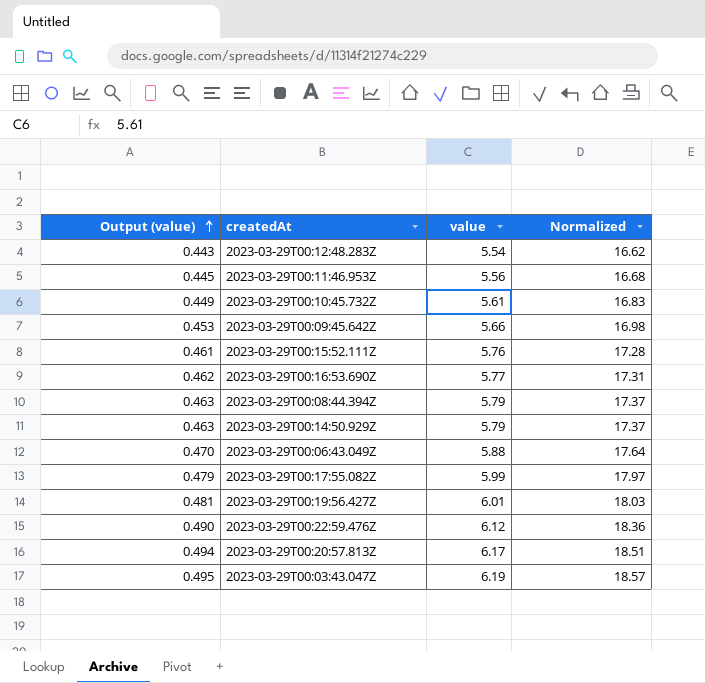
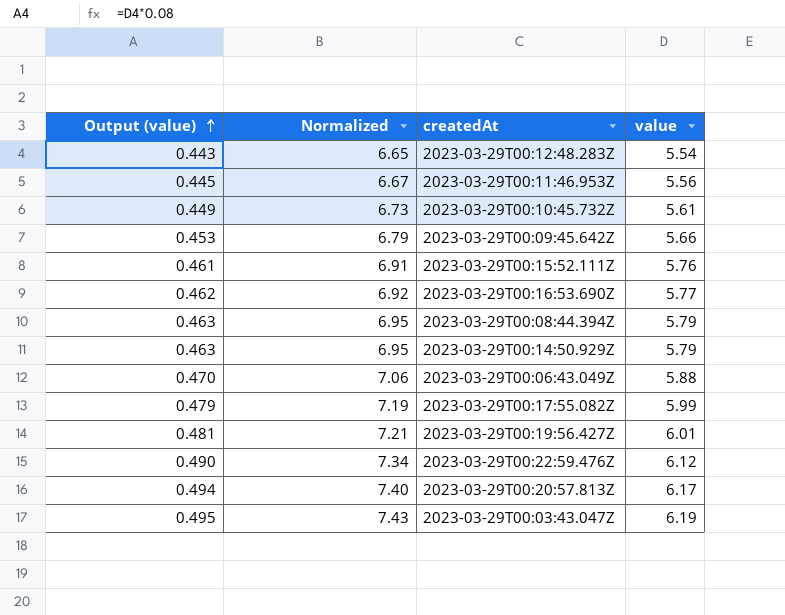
column Normalized | formula: [value] * 3 -> [value] * 1.2
column Normalized | position: 4 -> 2

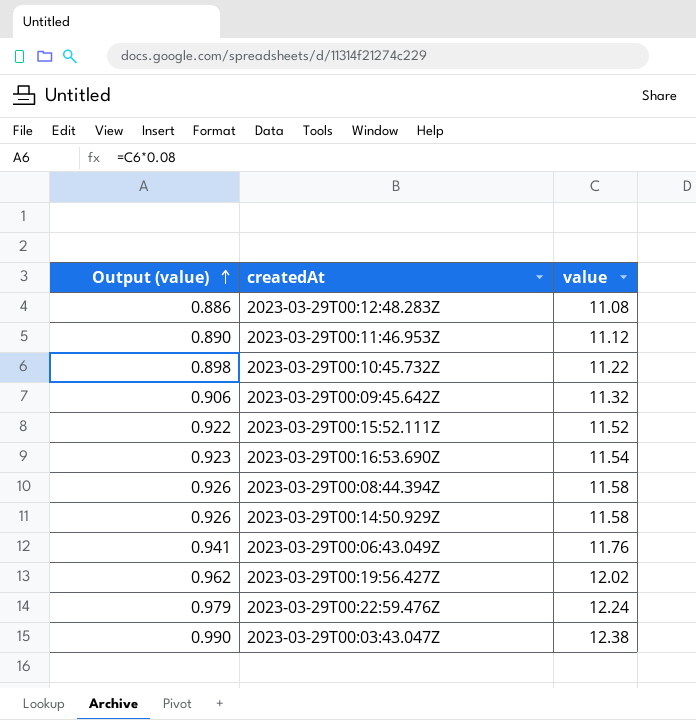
column Normalized | formula: [value] * 1.2 -> none
row 2023-03-29T00:17:55.082Z: 0.479 | 7.19 | 5.99 -> none
row 2023-03-29T00:20:57.813Z: 0.494 | 7.40 | 6.17 -> none
2023-03-29T00:12:48.283Z | Output (value): 0.443 -> 0.886
2023-03-29T00:12:48.283Z | value: 5.54 -> 11.08
2023-03-29T00:11:46.953Z | Output (value): 0.445 -> 0.890
2023-03-29T00:11:46.953Z | value: 5.56 -> 11.12
2023-03-29T00:10:45.732Z | Output (value): 0.449 -> 0.898
2023-03-29T00:10:45.732Z | value: 5.61 -> 11.22
2023-03-29T00:09:45.642Z | Output (value): 0.453 -> 0.906
2023-03-29T00:09:45.642Z | value: 5.66 -> 11.32
2023-03-29T00:15:52.111Z | Output (value): 0.461 -> 0.922
2023-03-29T00:15:52.111Z | value: 5.76 -> 11.52
2023-03-29T00:16:53.690Z | Output (value): 0.462 -> 0.923
2023-03-29T00:16:53.690Z | value: 5.77 -> 11.54
2023-03-29T00:08:44.394Z | Output (value): 0.463 -> 0.926
2023-03-29T00:08:44.394Z | value: 5.79 -> 11.58
2023-03-29T00:14:50.929Z | Output (value): 0.463 -> 0.926
2023-03-29T00:14:50.929Z | value: 5.79 -> 11.58
2023-03-29T00:06:43.049Z | Output (value): 0.470 -> 0.941
2023-03-29T00:06:43.049Z | value: 5.88 -> 11.76
2023-03-29T00:19:56.427Z | Output (value): 0.481 -> 0.962
2023-03-29T00:19:56.427Z | value: 6.01 -> 12.02
2023-03-29T00:22:59.476Z | Output (value): 0.490 -> 0.979
2023-03-29T00:22:59.476Z | value: 6.12 -> 12.24
2023-03-29T00:03:43.047Z | Output (value): 0.495 -> 0.990
2023-03-29T00:03:43.047Z | value: 6.19 -> 12.38

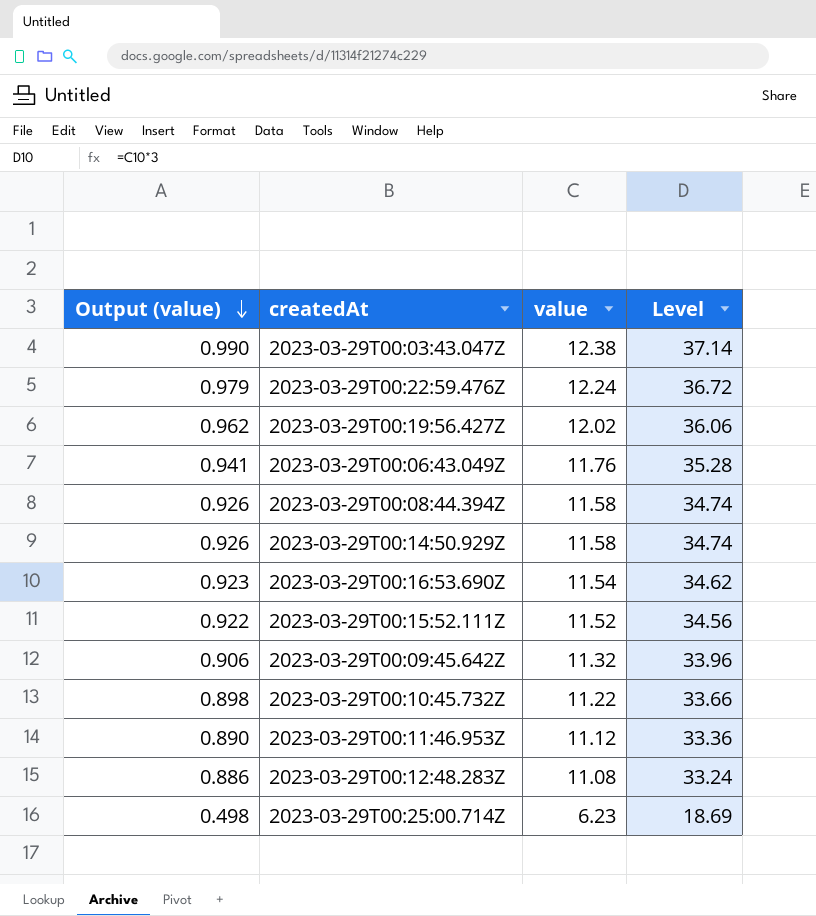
row order: Output (value) ascending -> Output (value) descending
column Level | formula: none -> [value] * 3
row 2023-03-29T00:25:00.714Z: none -> 0.498 | 6.23 | 18.69

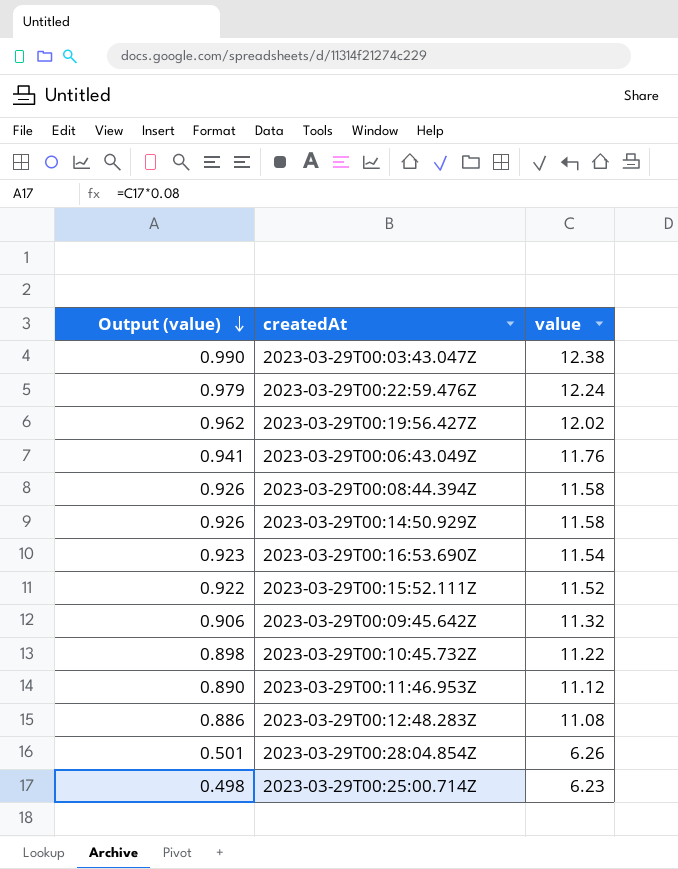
column Level | formula: [value] * 3 -> none
row 2023-03-29T00:28:04.854Z: none -> 0.501 | 6.26

